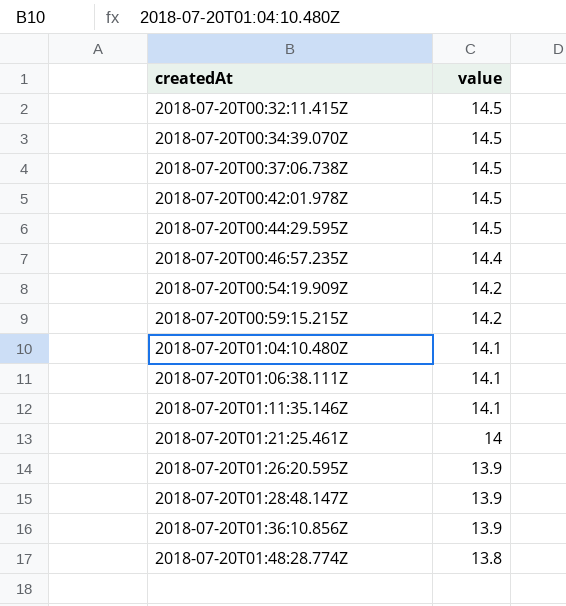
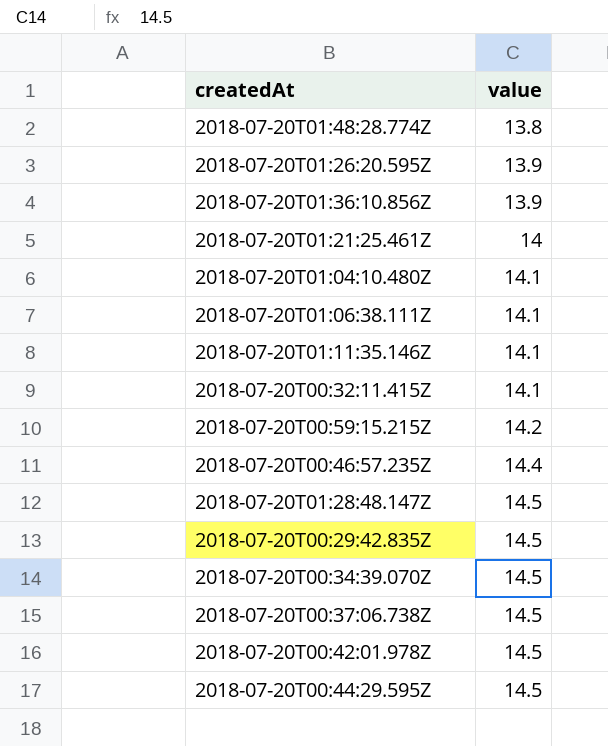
row order: createdAt ascending -> value ascending
row 2018-07-20T00:54:19.909Z: 14.2 -> none
2018-07-20T00:32:11.415Z | value: 14.5 -> 14.1
2018-07-20T01:28:48.147Z | value: 13.9 -> 14.5
row 2018-07-20T00:29:42.835Z: none -> 14.5

